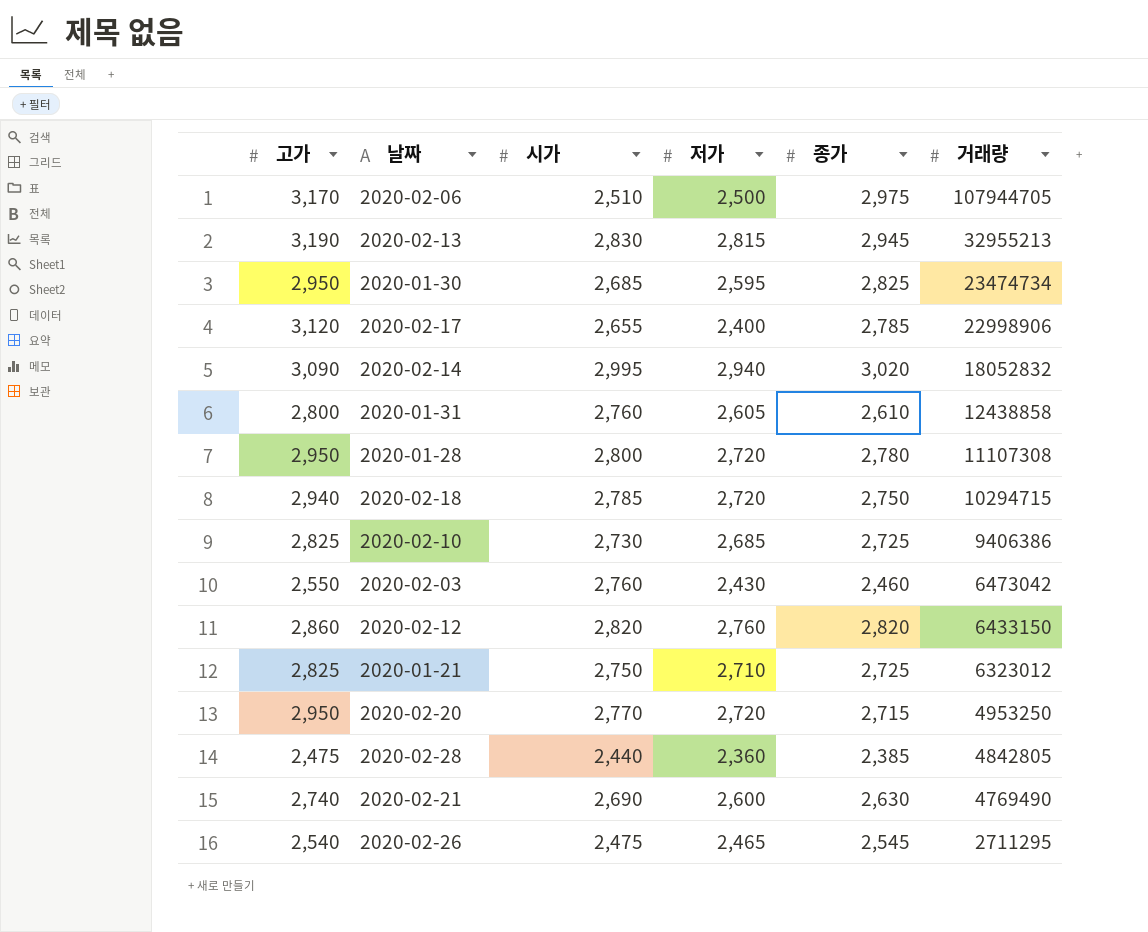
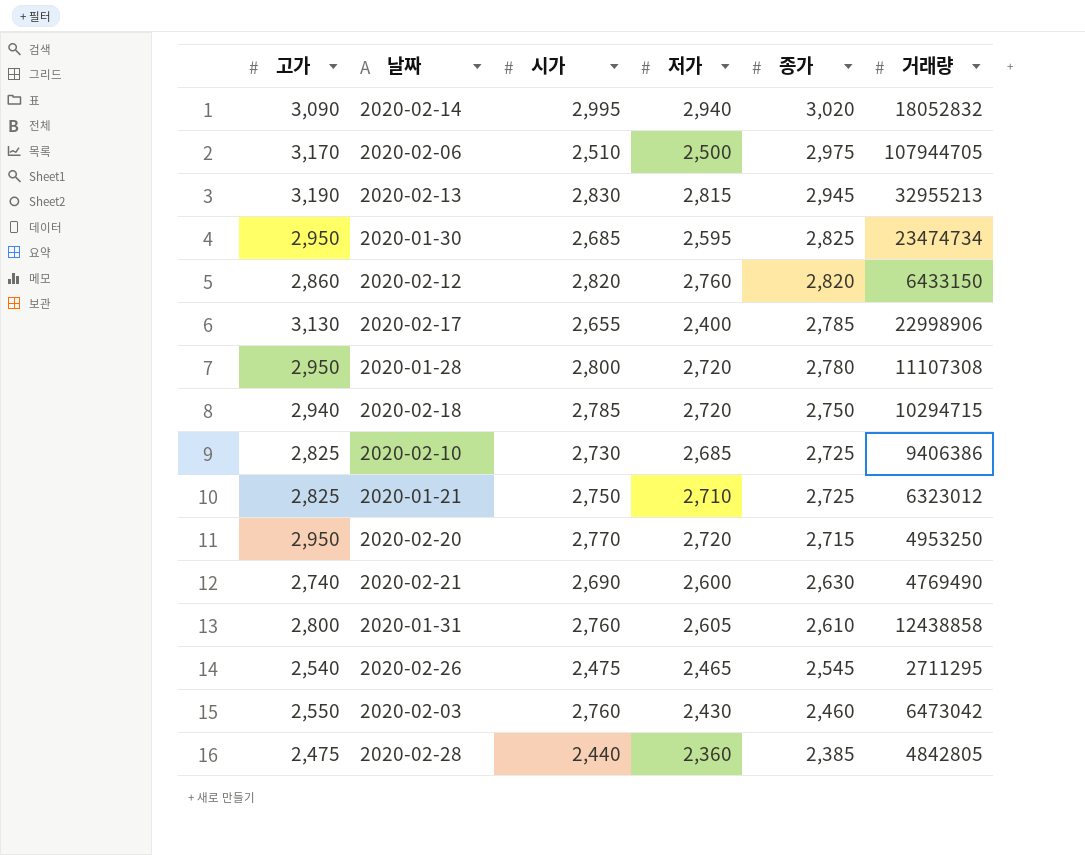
row order: 거래량 descending -> 종가 descending
2020-02-17 | 고가: 3,120 -> 3,130

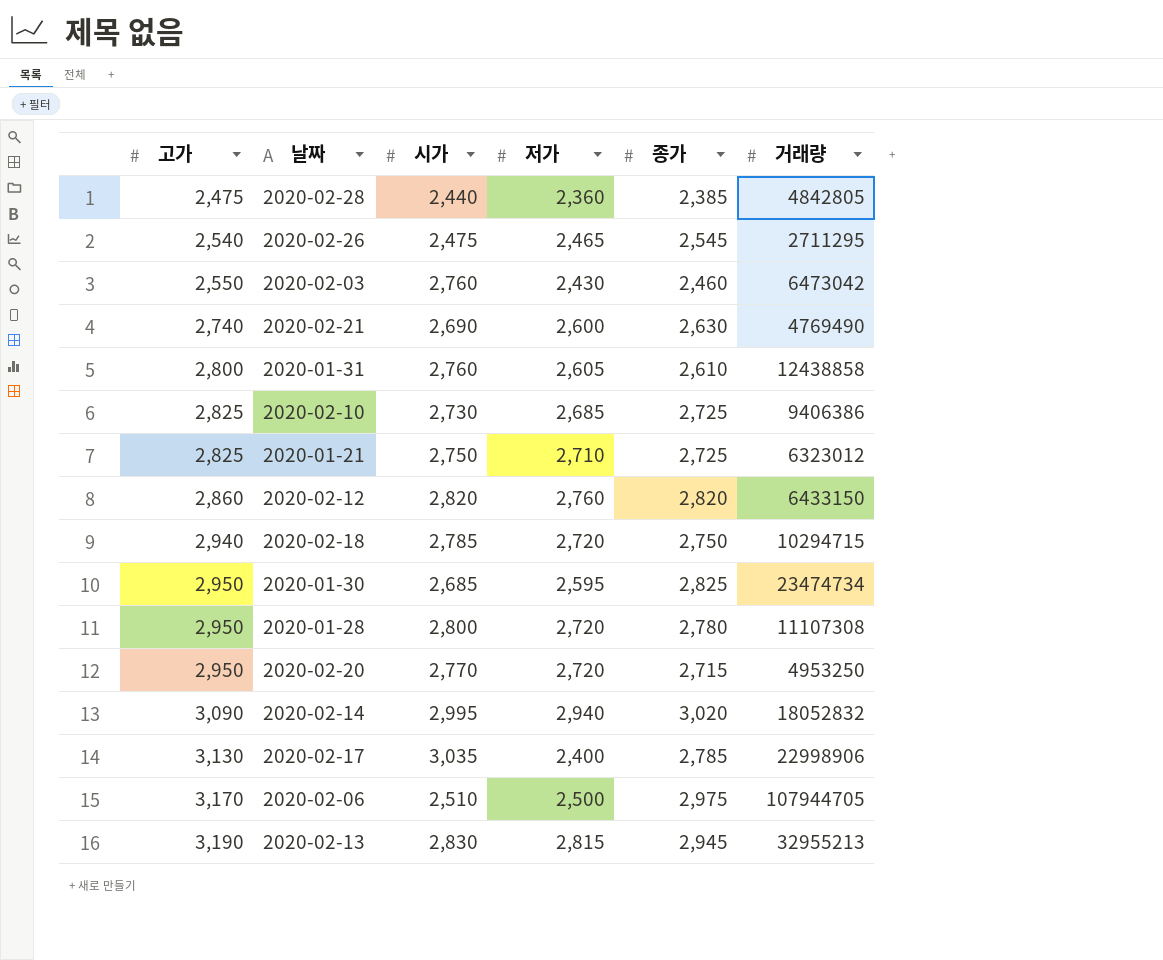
row order: 종가 descending -> 고가 ascending
2020-02-17 | 시가: 2,655 -> 3,035

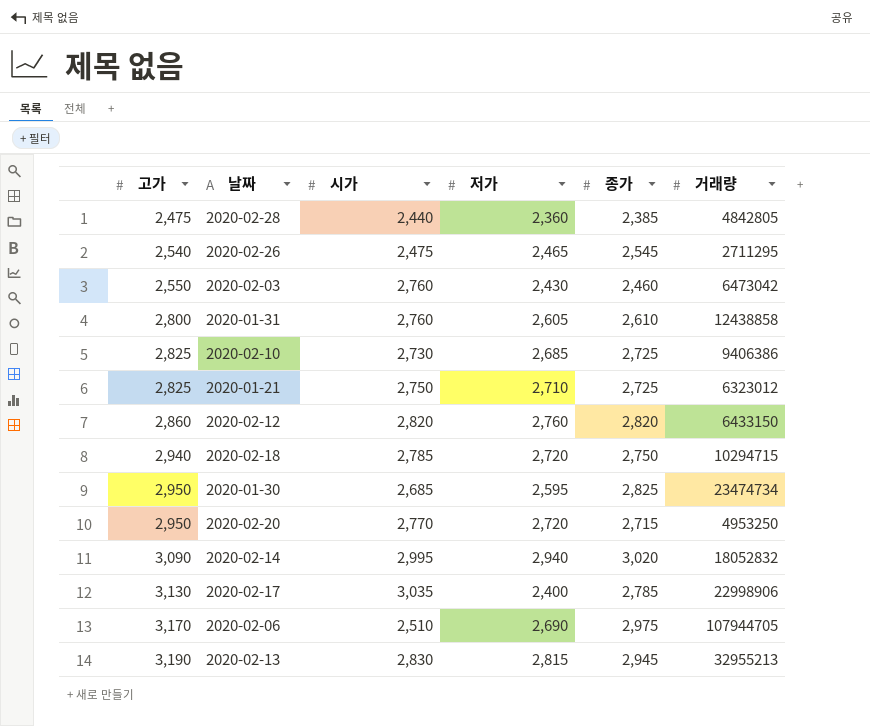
row 2020-02-21: 2,740 | 2,690 | 2,600 | 2,630 | 4769490 -> none
row 2020-01-28: 2,950 | 2,800 | 2,720 | 2,780 | 11107308 -> none
2020-02-06 | 저가: 2,500 -> 2,690

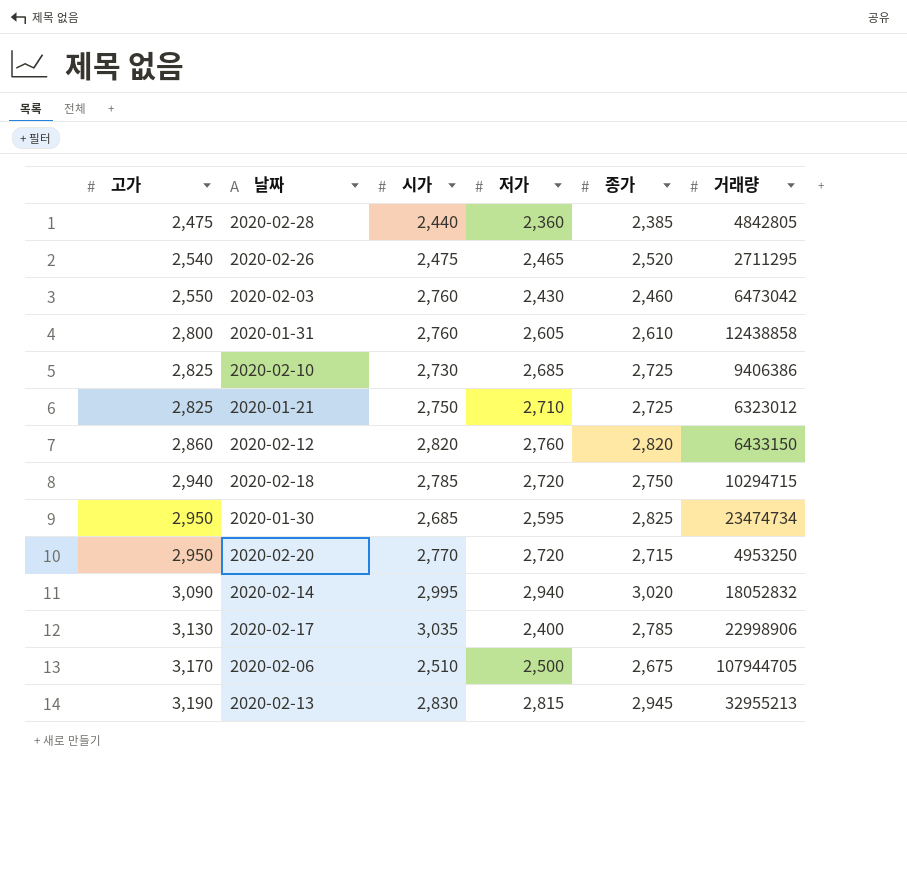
2020-02-26 | 종가: 2,545 -> 2,520
2020-02-06 | 저가: 2,690 -> 2,500
2020-02-06 | 종가: 2,975 -> 2,675

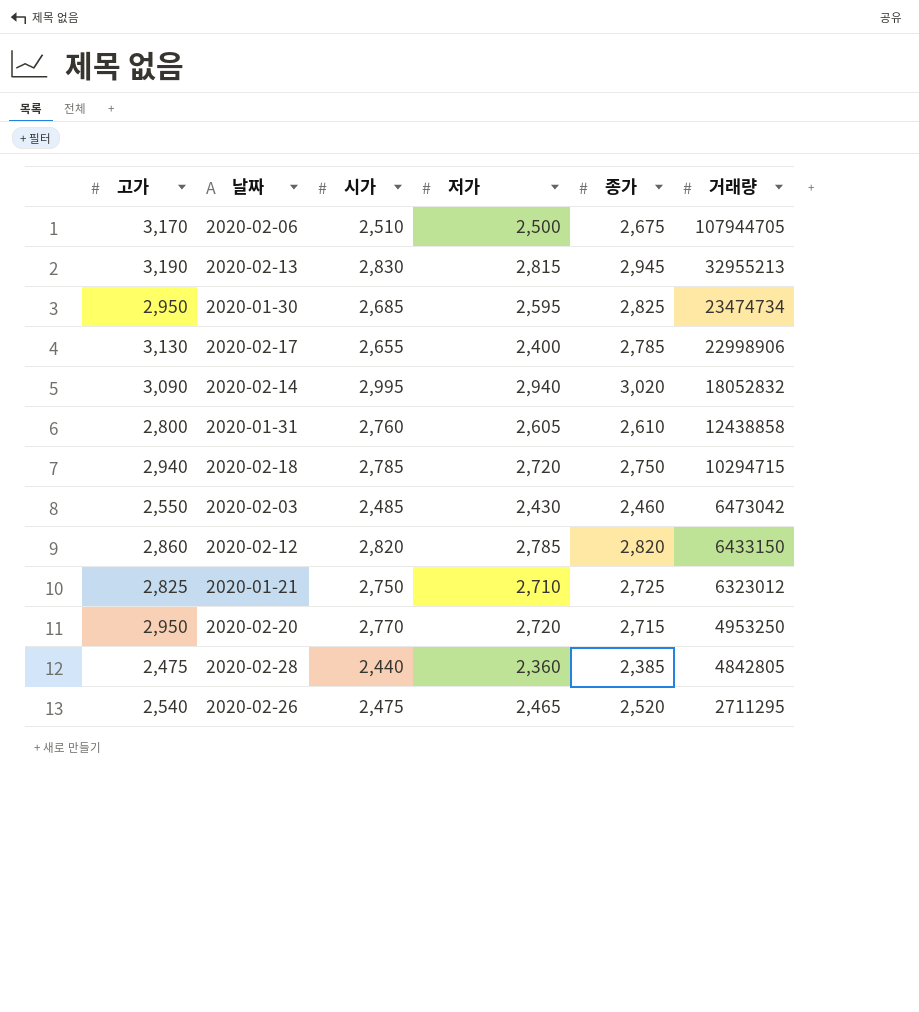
row order: 고가 ascending -> 거래량 descending
row 2020-02-10: 2,825 | 2,730 | 2,685 | 2,725 | 9406386 -> none
2020-02-17 | 시가: 3,035 -> 2,655
2020-02-03 | 시가: 2,760 -> 2,485
2020-02-12 | 저가: 2,760 -> 2,785

